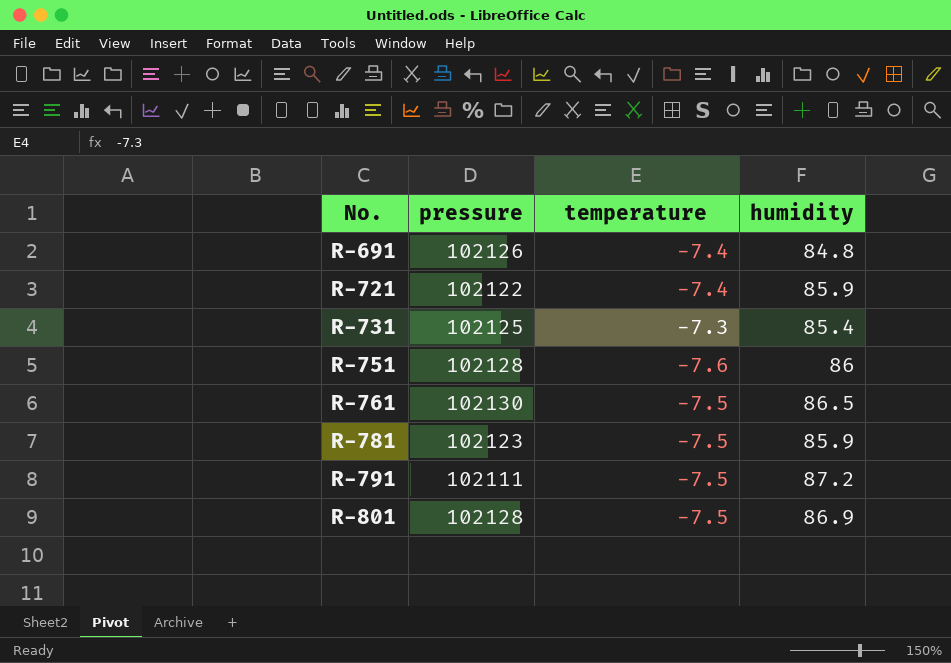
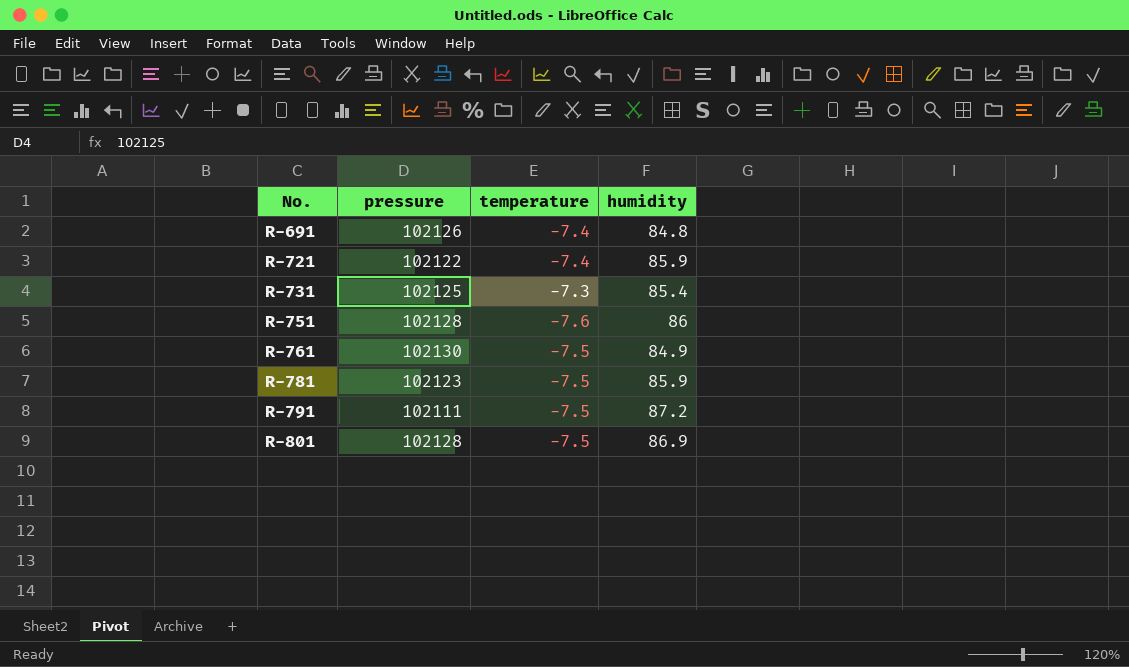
R-761 | humidity: 86.5 -> 84.9

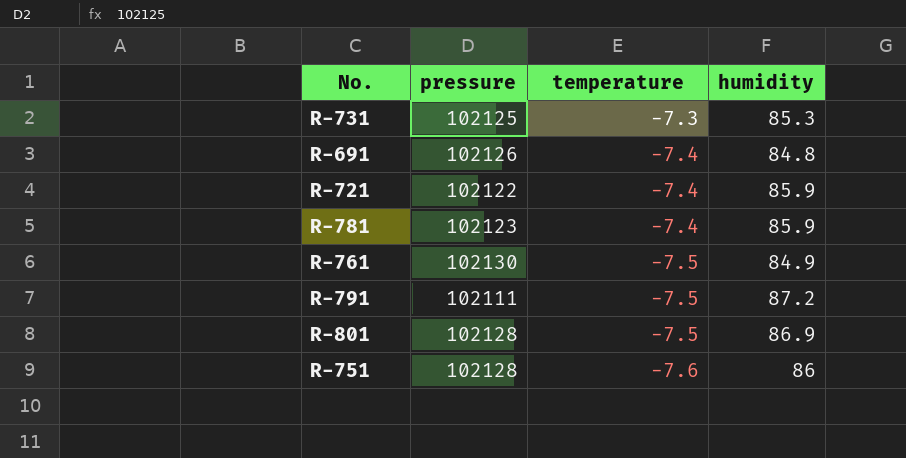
row order: No. ascending -> temperature descending
R-731 | humidity: 85.4 -> 85.3
R-781 | temperature: -7.5 -> -7.4

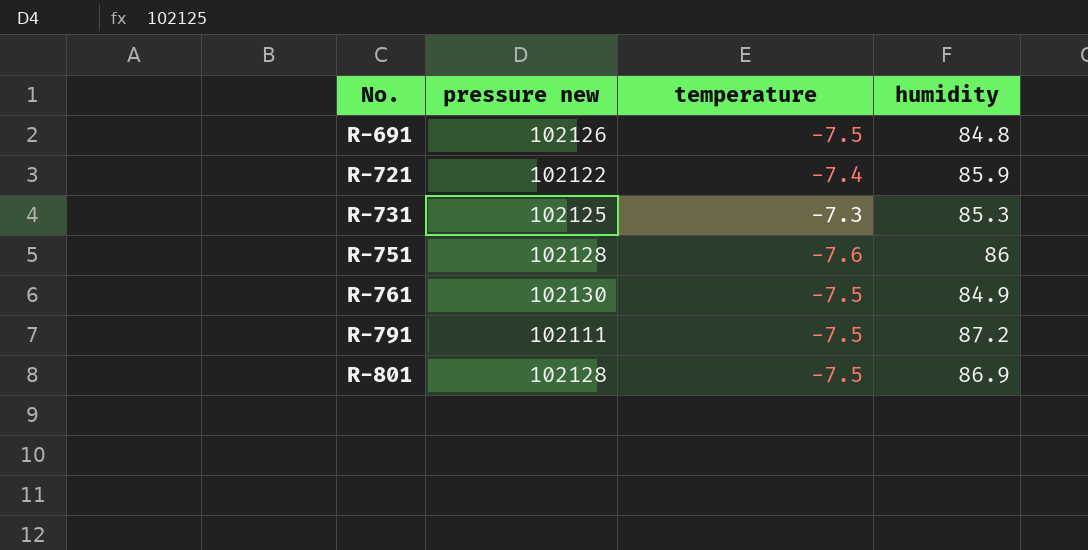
row order: temperature descending -> No. ascending
column name: pressure -> pressure new
row R-781: 102123 | -7.4 | 85.9 -> none
R-691 | temperature: -7.4 -> -7.5

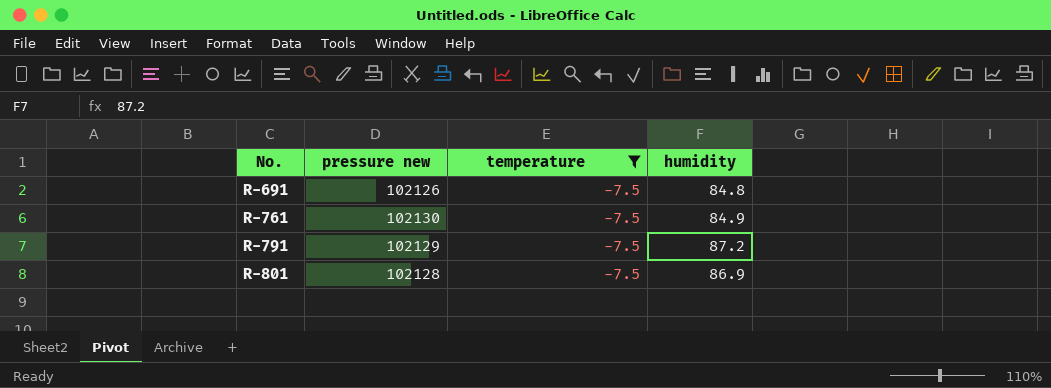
filter: none -> temperature = -7.5
R-791 | pressure new: 102111 -> 102129

